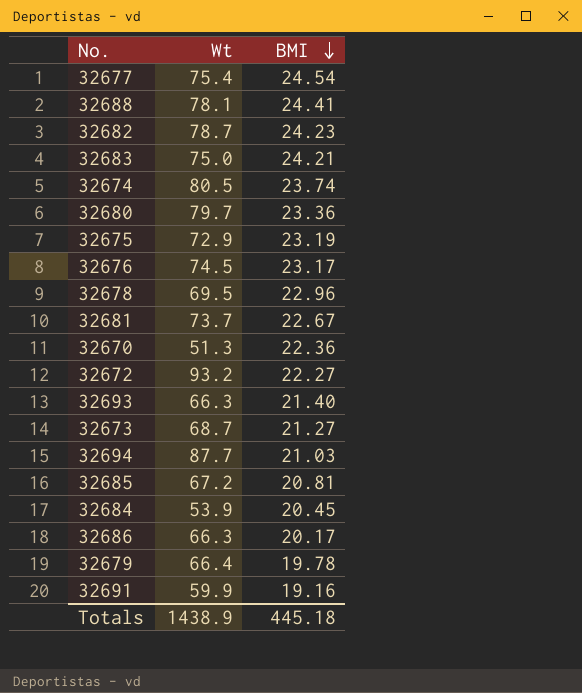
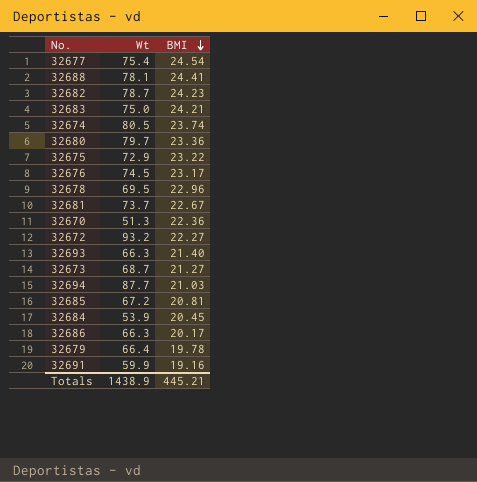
32675 | BMI: 23.19 -> 23.22
Totals | BMI: 445.18 -> 445.21

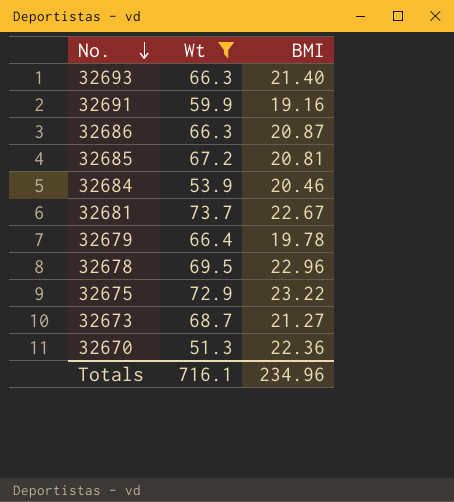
filter: none -> Wt <= 73.7
row order: BMI descending -> No. descending
32686 | BMI: 20.17 -> 20.87
32684 | BMI: 20.45 -> 20.46
Totals | Wt: 1438.9 -> 716.1
Totals | BMI: 445.21 -> 234.96

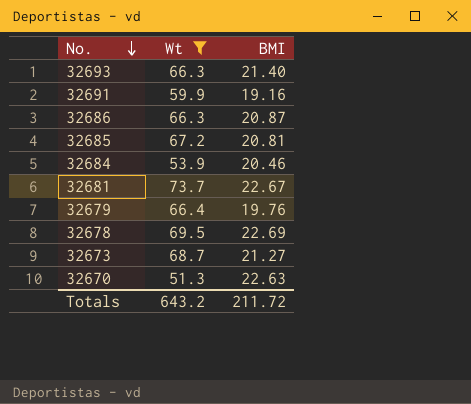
row 32675: 72.9 | 23.22 -> none
32679 | BMI: 19.78 -> 19.76
32678 | BMI: 22.96 -> 22.69
32670 | BMI: 22.36 -> 22.63
Totals | Wt: 716.1 -> 643.2
Totals | BMI: 234.96 -> 211.72

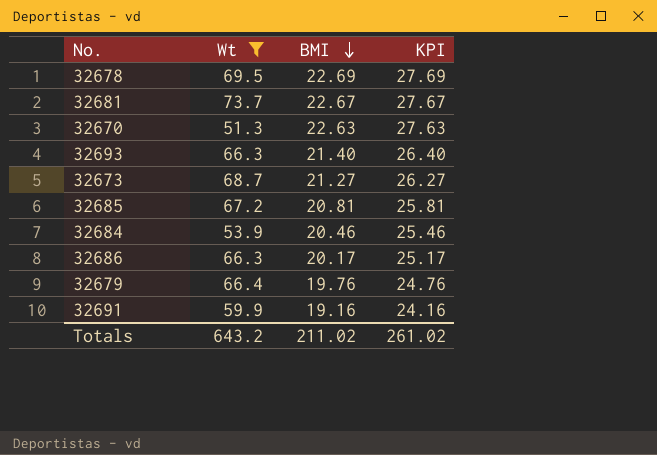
row order: No. descending -> BMI descending
column KPI | formula: none -> [BMI] + 5
32686 | BMI: 20.87 -> 20.17
Totals | BMI: 211.72 -> 211.02

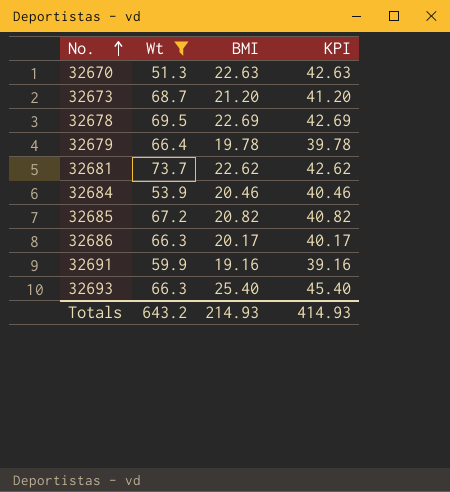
row order: BMI descending -> No. ascending
column KPI | formula: [BMI] + 5 -> [BMI] + 20
32673 | BMI: 21.27 -> 21.20
32679 | BMI: 19.76 -> 19.78
32681 | BMI: 22.67 -> 22.62
32685 | BMI: 20.81 -> 20.82
32693 | BMI: 21.40 -> 25.40
Totals | BMI: 211.02 -> 214.93
Totals | KPI: 261.02 -> 414.93

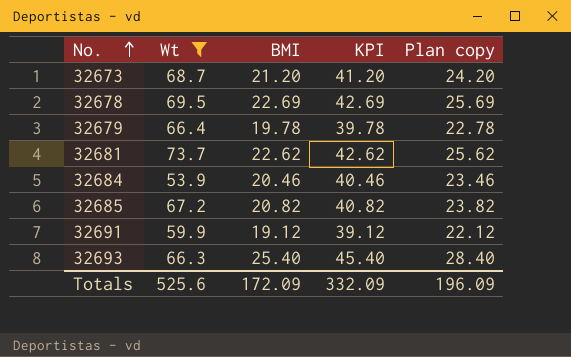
column Plan copy | formula: none -> [BMI] + 3
row 32670: 51.3 | 22.63 | 42.63 -> none
row 32686: 66.3 | 20.17 | 40.17 -> none
32691 | BMI: 19.16 -> 19.12
32691 | KPI: 39.16 -> 39.12
Totals | Wt: 643.2 -> 525.6
Totals | BMI: 214.93 -> 172.09
Totals | KPI: 414.93 -> 332.09

